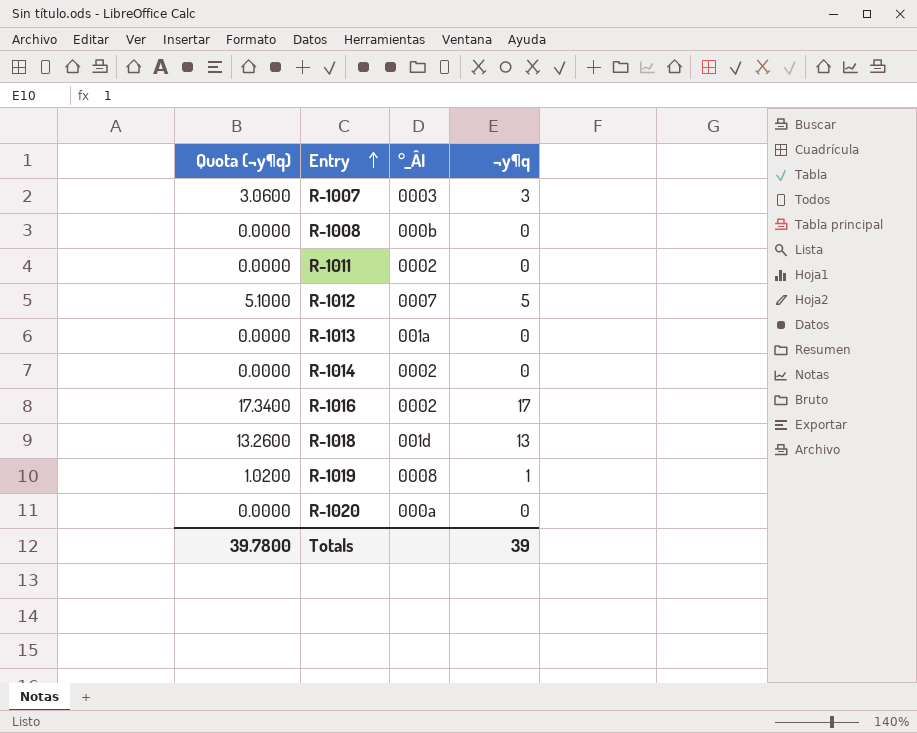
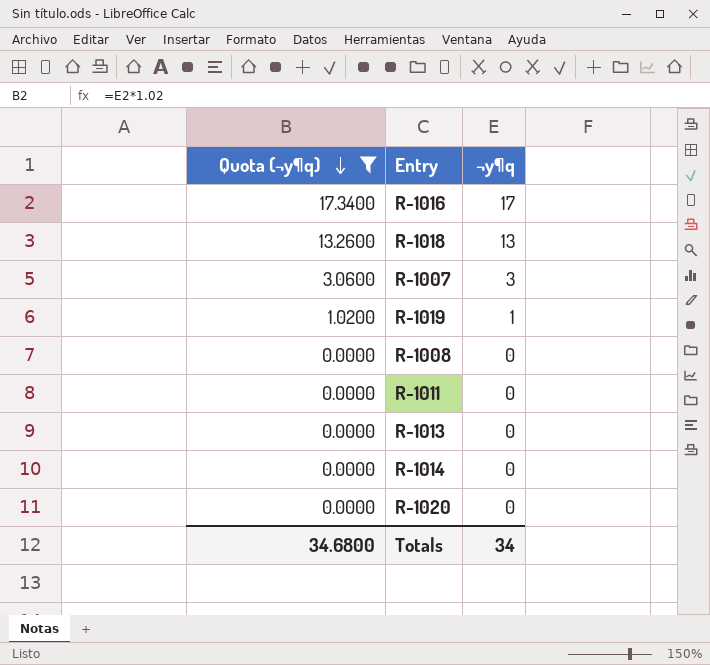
filter: none -> Quota (¬y¶q) != 5.1000
row order: Entry ascending -> Quota (¬y¶q) descending
column °_ÂI | position: 3 -> none
Totals | Quota (¬y¶q): 39.7800 -> 34.6800
Totals | ¬y¶q: 39 -> 34

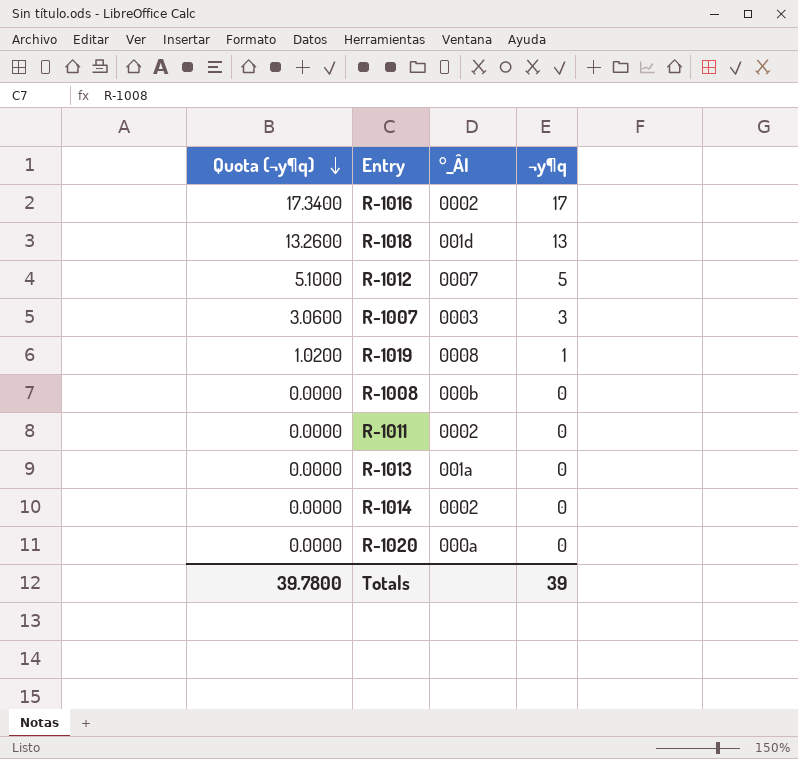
filter: Quota (¬y¶q) != 5.1000 -> none
column °_ÂI | position: none -> 3
Totals | Quota (¬y¶q): 34.6800 -> 39.7800
Totals | ¬y¶q: 34 -> 39

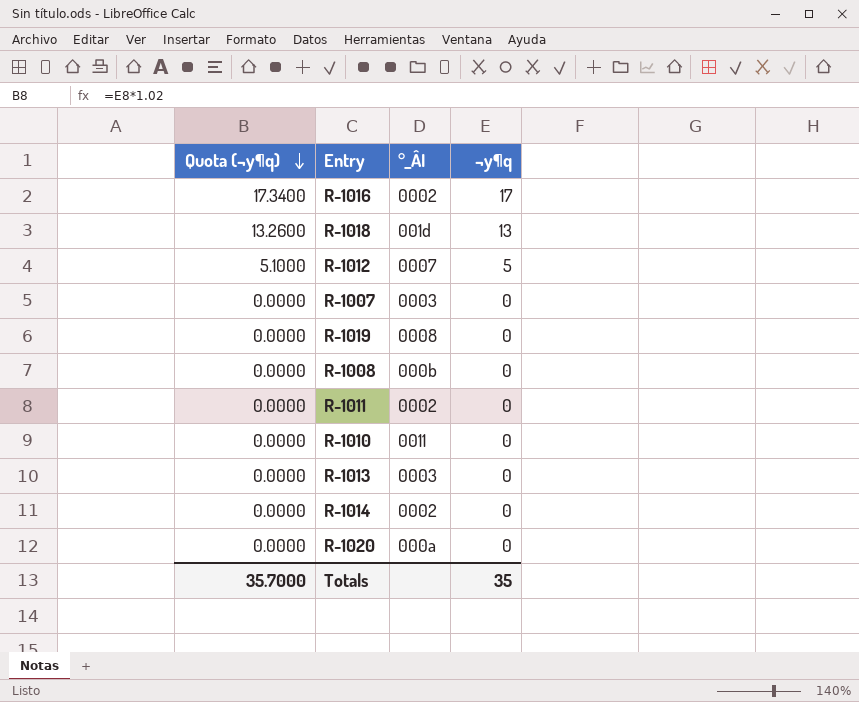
R-1007 | Quota (¬y¶q): 3.0600 -> 0.0000
R-1007 | ¬y¶q: 3 -> 0
R-1019 | Quota (¬y¶q): 1.0200 -> 0.0000
R-1019 | ¬y¶q: 1 -> 0
row R-1010: none -> 0.0000 | 0011 | 0
R-1013 | °_ÂI: 001a -> 0003
Totals | Quota (¬y¶q): 39.7800 -> 35.7000
Totals | ¬y¶q: 39 -> 35

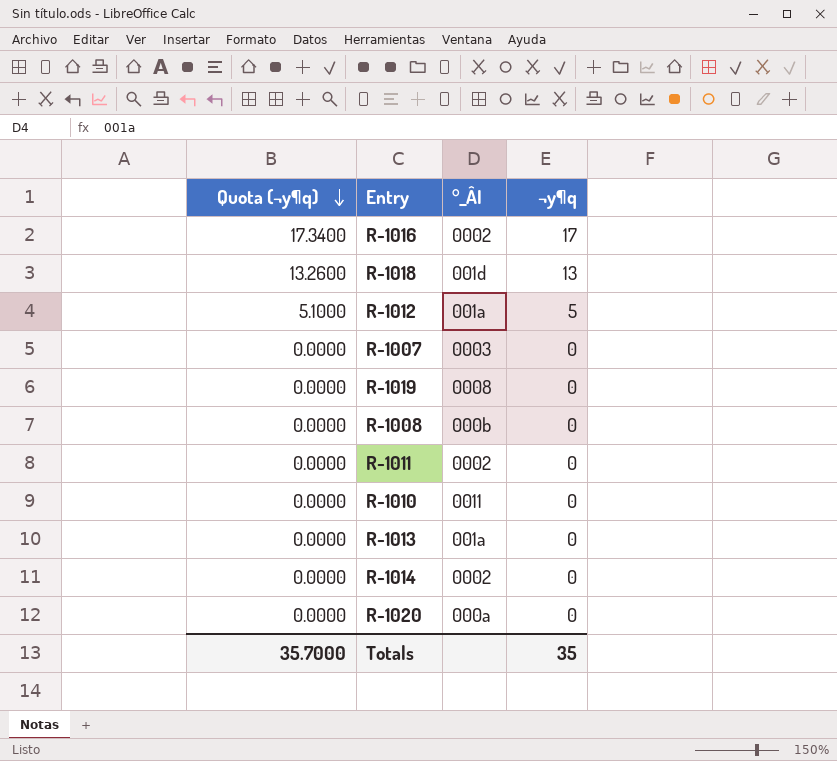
R-1012 | °_ÂI: 0007 -> 001a
R-1013 | °_ÂI: 0003 -> 001a

